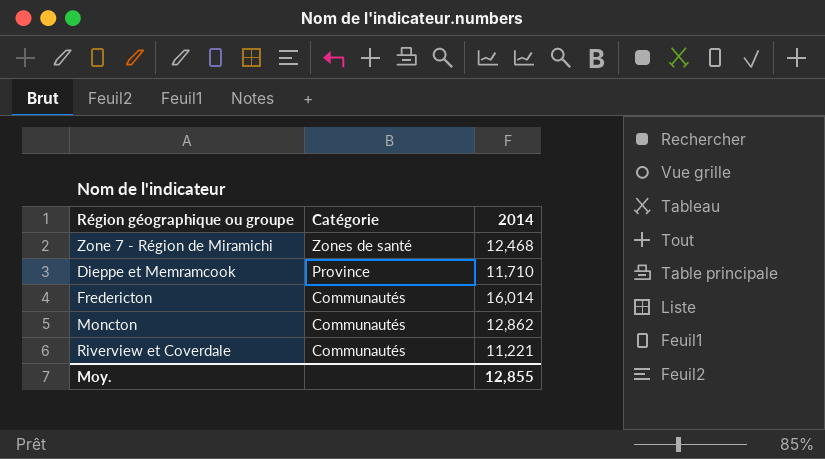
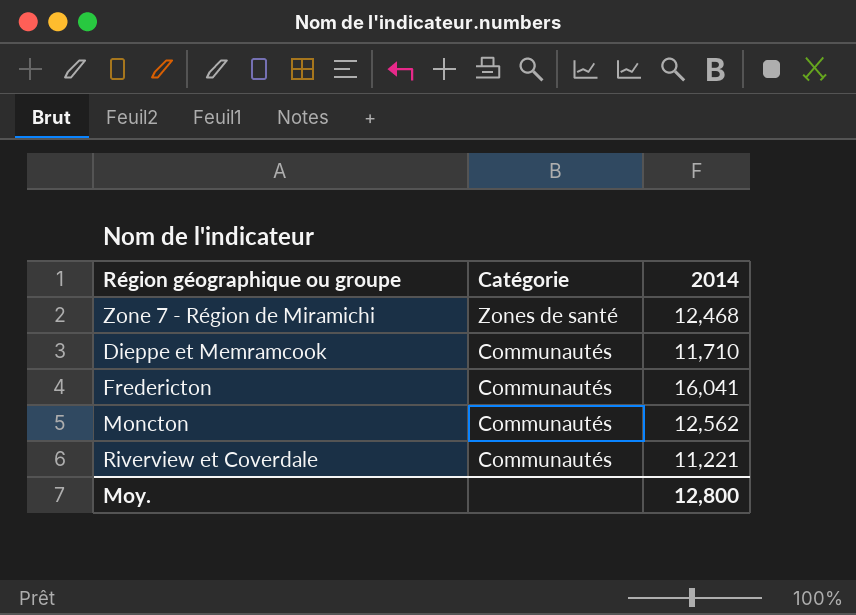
Dieppe et Memramcook | Catégorie: Province -> Communautés
Fredericton | 2014: 16,014 -> 16,041
Moncton | 2014: 12,862 -> 12,562
Moy. | 2014: 12,855 -> 12,800

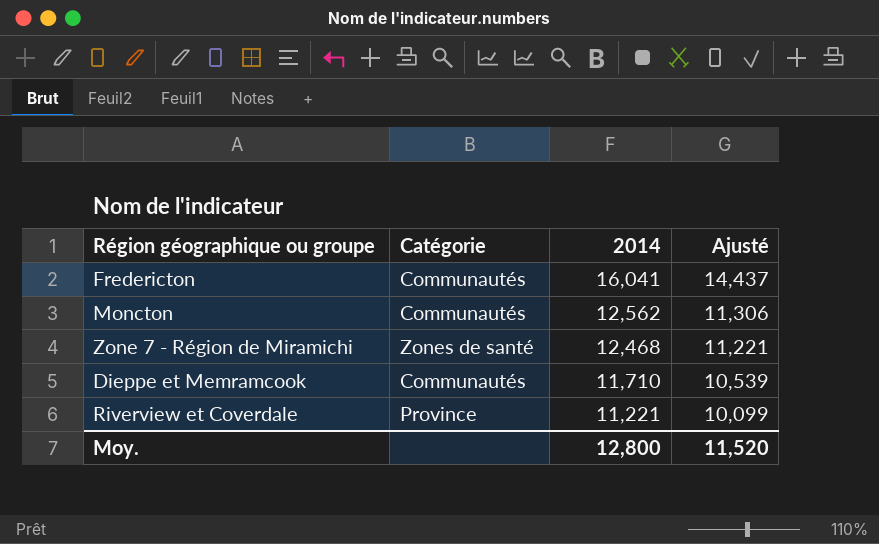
row order: Catégorie descending -> 2014 descending
column Ajusté | formula: none -> [2014] * 0,9
Riverview et Coverdale | Catégorie: Communautés -> Province

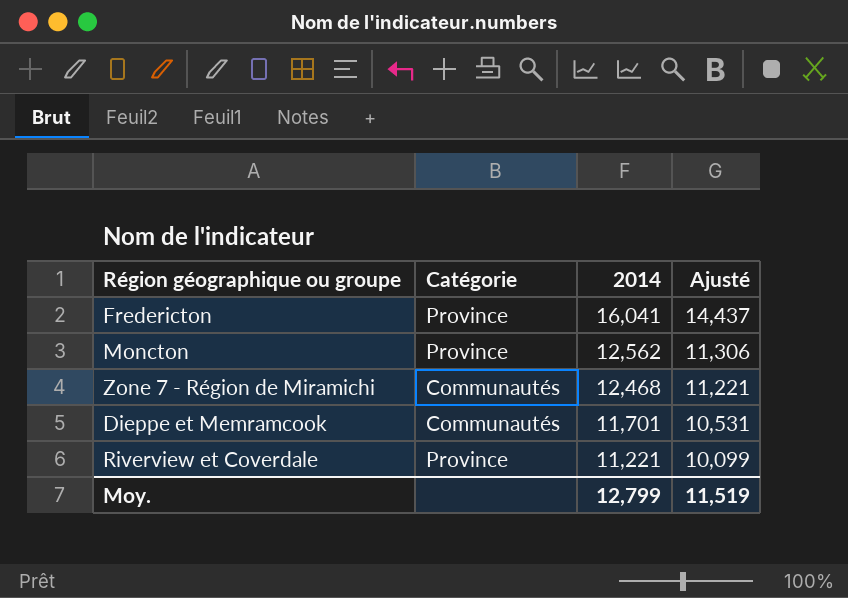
Fredericton | Catégorie: Communautés -> Province
Moncton | Catégorie: Communautés -> Province
Zone 7 - Région de Miramichi | Catégorie: Zones de santé -> Communautés
Dieppe et Memramcook | 2014: 11,710 -> 11,701
Dieppe et Memramcook | Ajusté: 10,539 -> 10,531
Moy. | 2014: 12,800 -> 12,799
Moy. | Ajusté: 11,520 -> 11,519

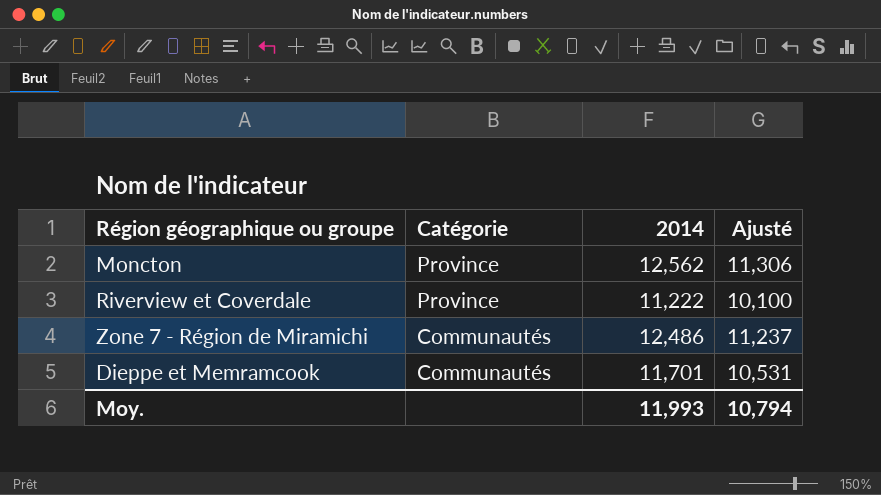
row order: 2014 descending -> Catégorie descending
row Fredericton: Province | 16,041 | 14,437 -> none
Riverview et Coverdale | 2014: 11,221 -> 11,222
Riverview et Coverdale | Ajusté: 10,099 -> 10,100
Zone 7 - Région de Miramichi | 2014: 12,468 -> 12,486
Zone 7 - Région de Miramichi | Ajusté: 11,221 -> 11,237
Moy. | 2014: 12,799 -> 11,993
Moy. | Ajusté: 11,519 -> 10,794

